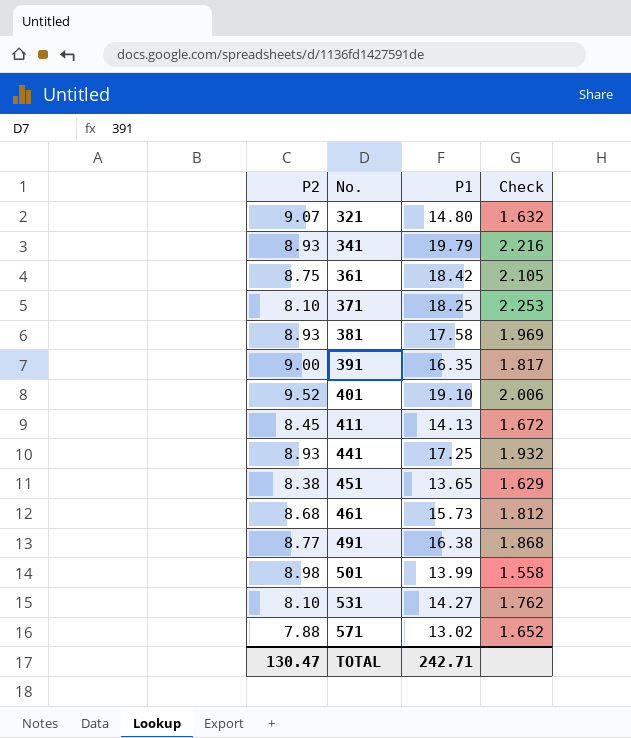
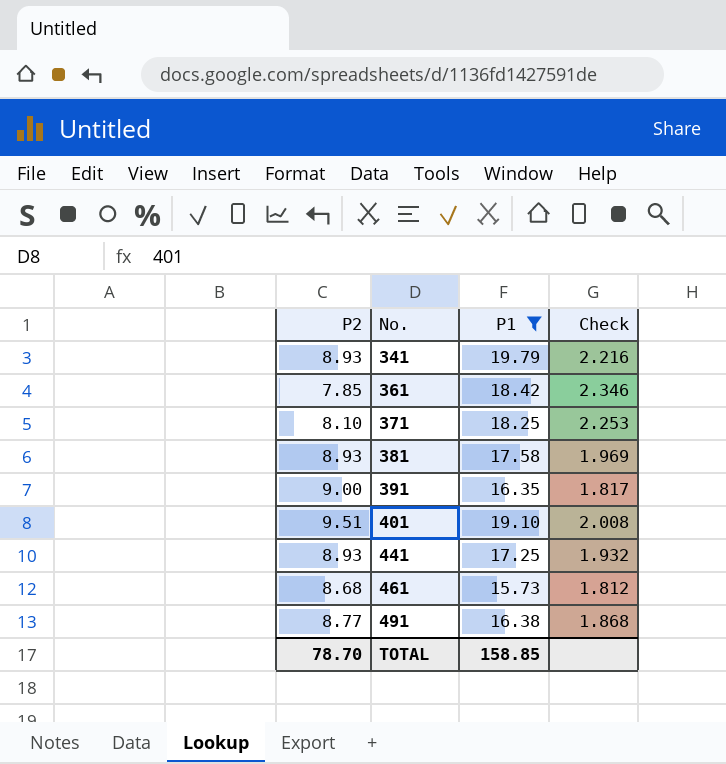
filter: none -> P1 >= 15.73
361 | P2: 8.75 -> 7.85
361 | Check: 2.105 -> 2.346
401 | P2: 9.52 -> 9.51
401 | Check: 2.006 -> 2.008
TOTAL | P2: 130.47 -> 78.70
TOTAL | P1: 242.71 -> 158.85

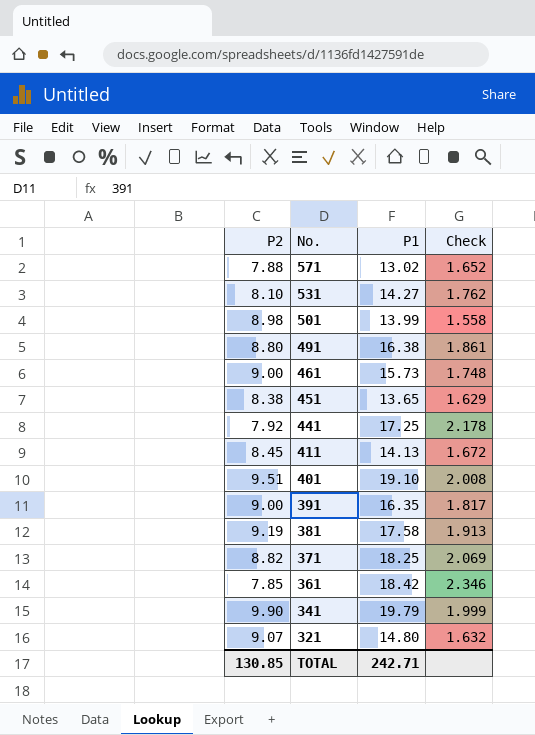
filter: P1 >= 15.73 -> none
row order: No. ascending -> No. descending
491 | P2: 8.77 -> 8.80
491 | Check: 1.868 -> 1.861
461 | P2: 8.68 -> 9.00
461 | Check: 1.812 -> 1.748
441 | P2: 8.93 -> 7.92
441 | Check: 1.932 -> 2.178
381 | P2: 8.93 -> 9.19
381 | Check: 1.969 -> 1.913
371 | P2: 8.10 -> 8.82
371 | Check: 2.253 -> 2.069
341 | P2: 8.93 -> 9.90
341 | Check: 2.216 -> 1.999
TOTAL | P2: 78.70 -> 130.85
TOTAL | P1: 158.85 -> 242.71

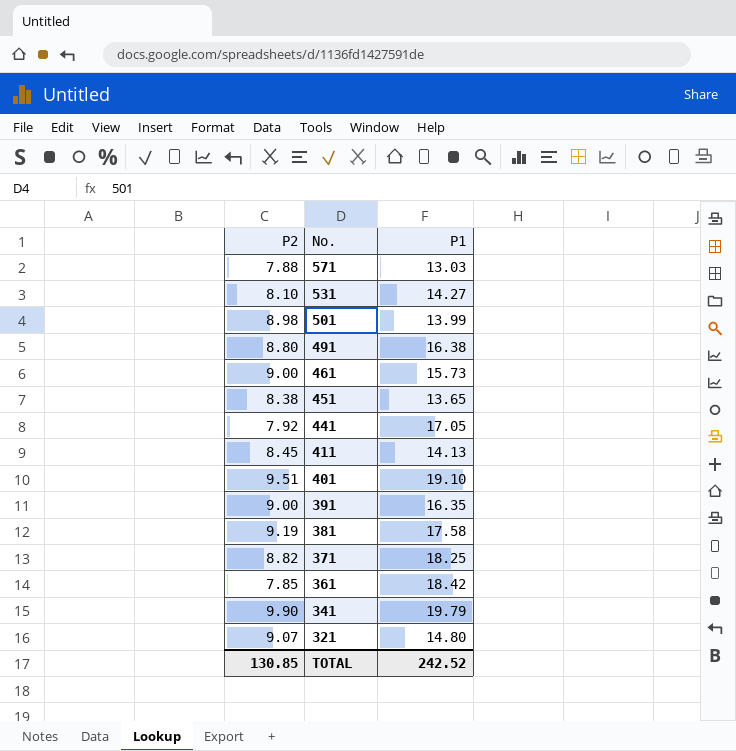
column Check | formula: [P1] / [P2] -> none
571 | P1: 13.02 -> 13.03
441 | P1: 17.25 -> 17.05
TOTAL | P1: 242.71 -> 242.52

